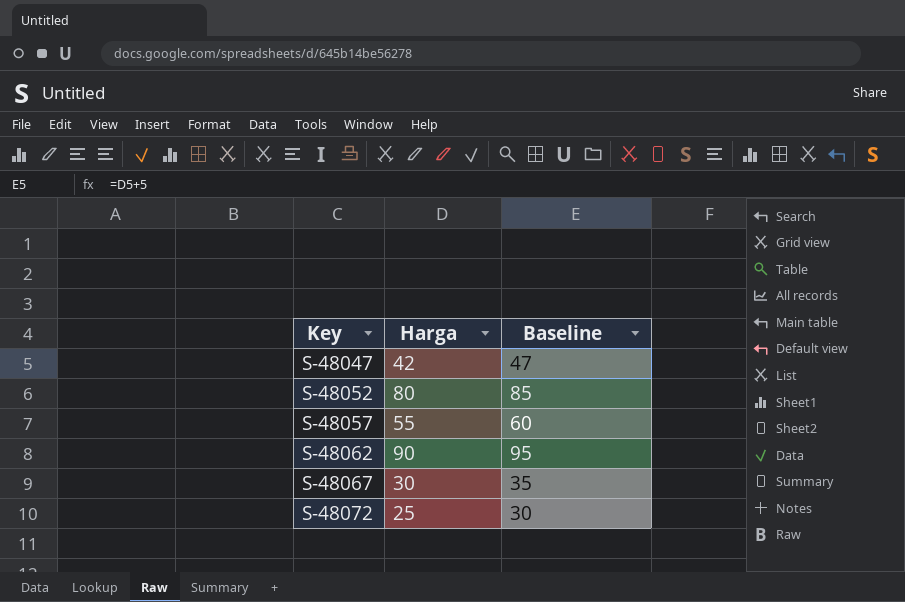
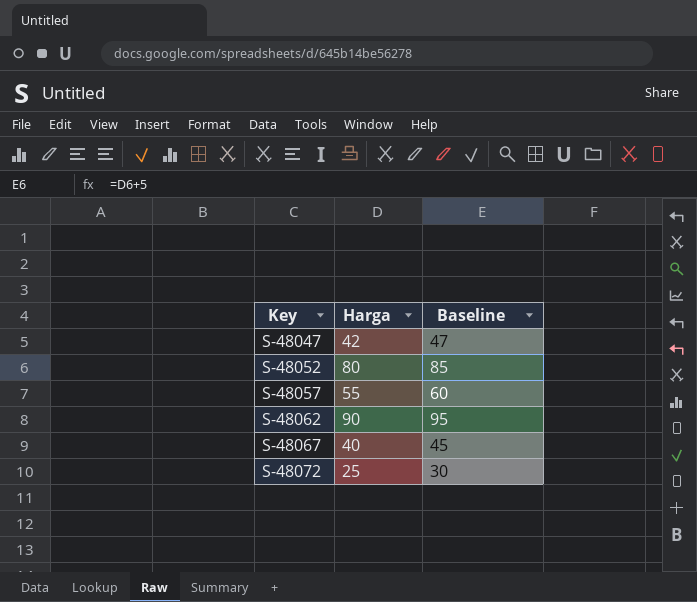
S-48067 | Harga: 30 -> 40
S-48067 | Baseline: 35 -> 45

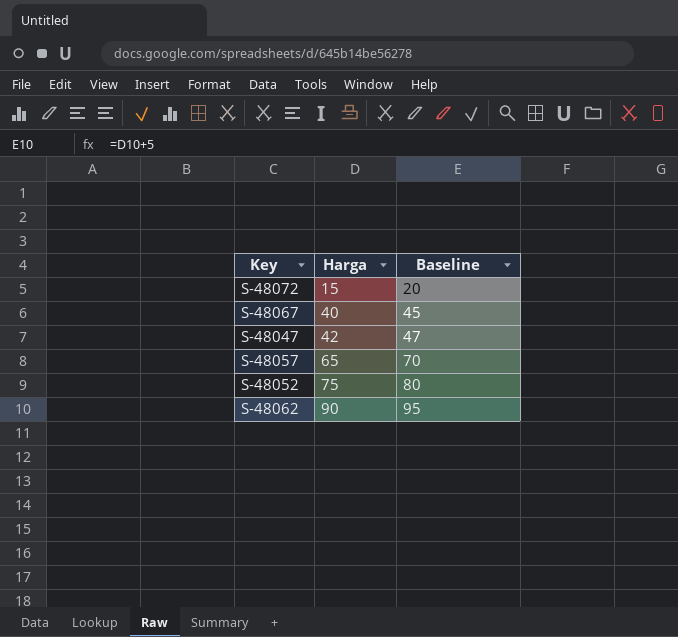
row order: Key ascending -> Harga ascending
S-48072 | Harga: 25 -> 15
S-48072 | Baseline: 30 -> 20
S-48057 | Harga: 55 -> 65
S-48057 | Baseline: 60 -> 70
S-48052 | Harga: 80 -> 75
S-48052 | Baseline: 85 -> 80

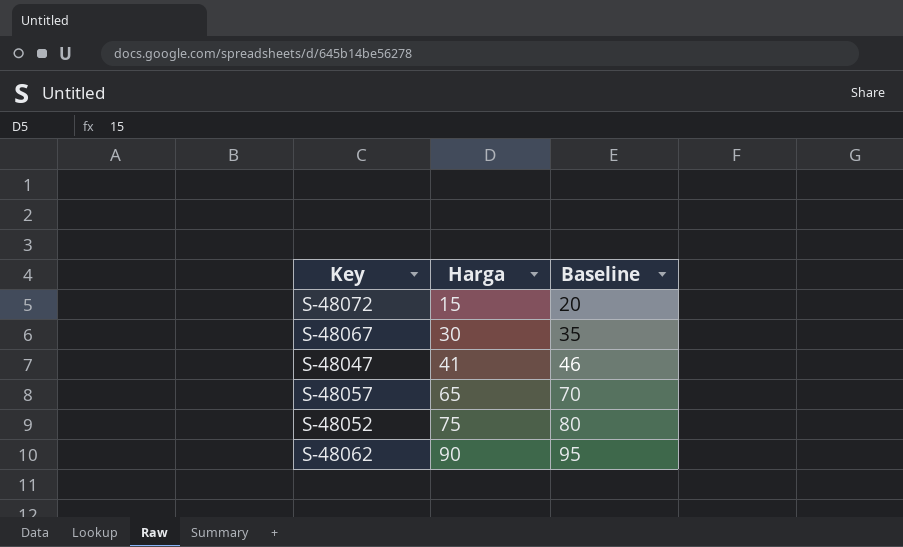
S-48067 | Harga: 40 -> 30
S-48067 | Baseline: 45 -> 35
S-48047 | Harga: 42 -> 41
S-48047 | Baseline: 47 -> 46

